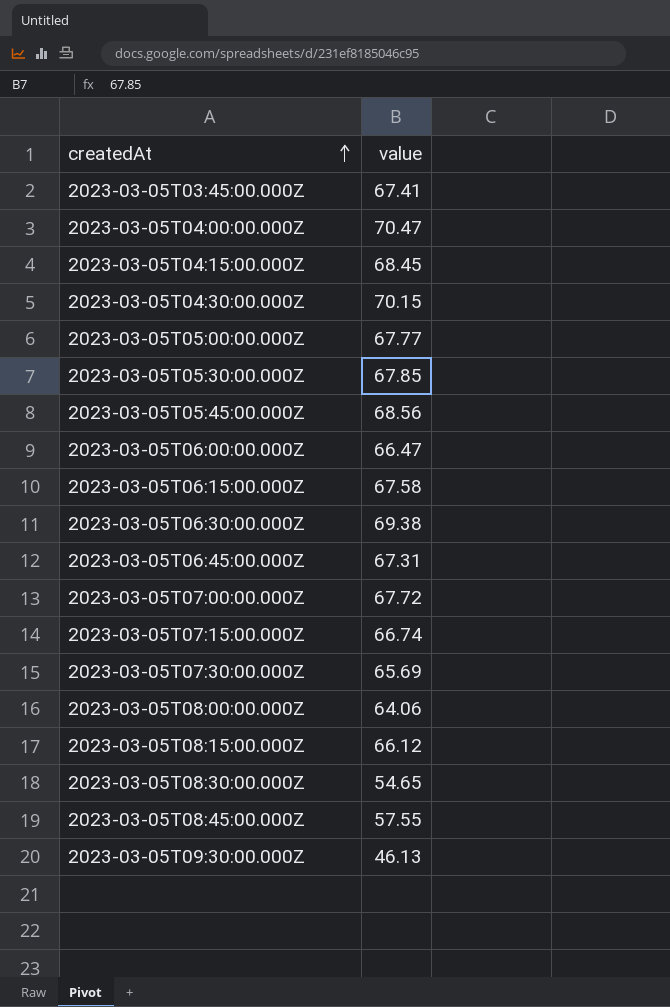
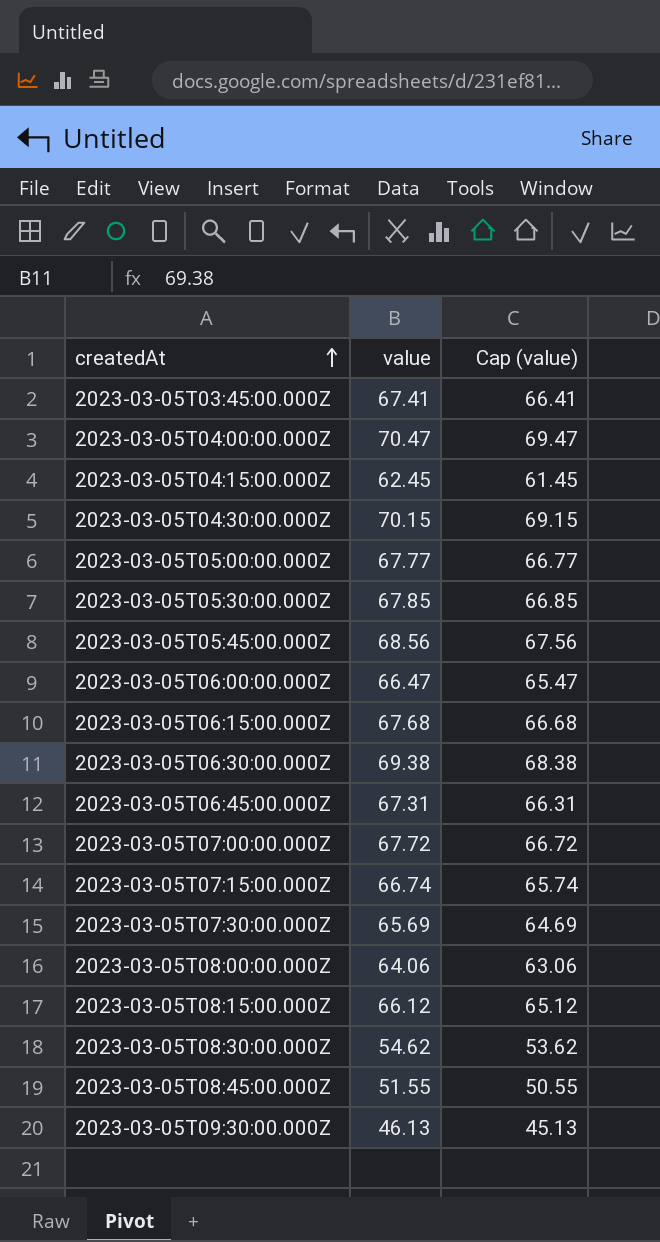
column Cap (value) | formula: none -> [value] - 1
2023-03-05T04:15:00.000Z | value: 68.45 -> 62.45
2023-03-05T06:15:00.000Z | value: 67.58 -> 67.68
2023-03-05T08:30:00.000Z | value: 54.65 -> 54.62
2023-03-05T08:45:00.000Z | value: 57.55 -> 51.55

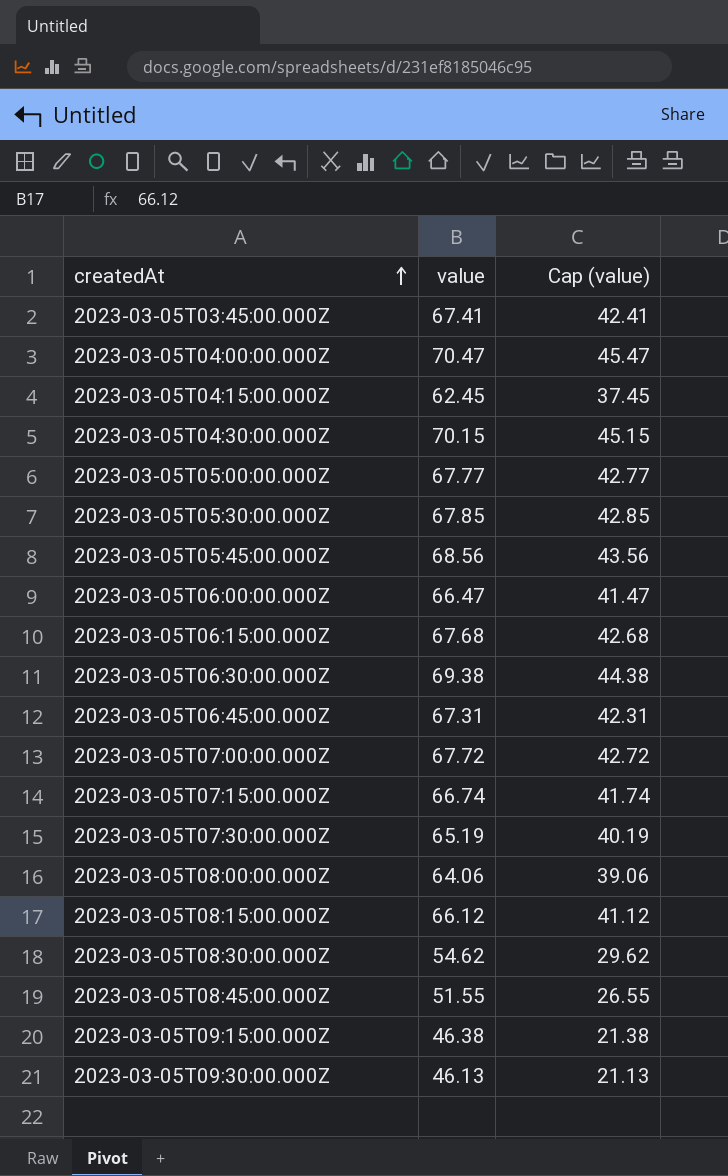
column Cap (value) | formula: [value] - 1 -> [value] - 25
2023-03-05T07:30:00.000Z | value: 65.69 -> 65.19
row 2023-03-05T09:15:00.000Z: none -> 46.38 | 21.38

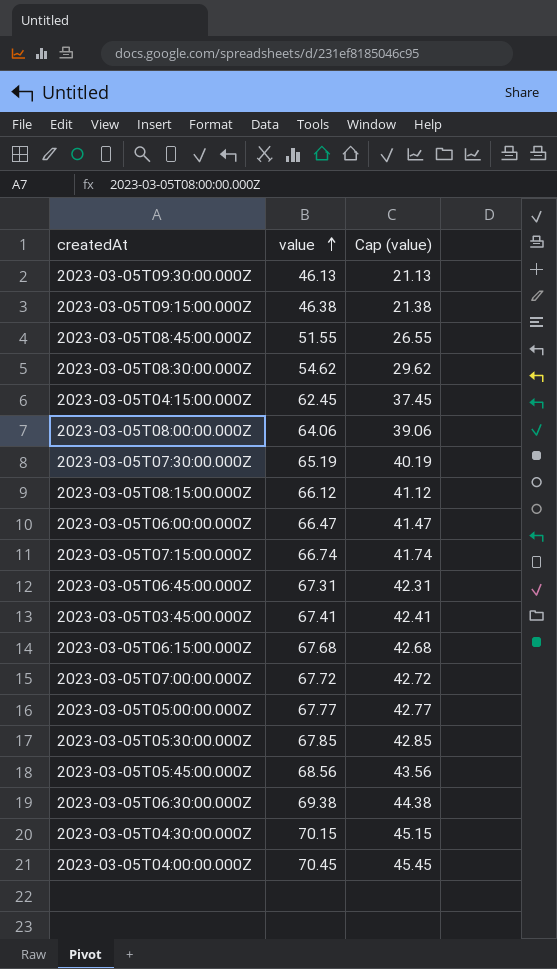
row order: createdAt ascending -> value ascending
2023-03-05T04:00:00.000Z | value: 70.47 -> 70.45
2023-03-05T04:00:00.000Z | Cap (value): 45.47 -> 45.45

